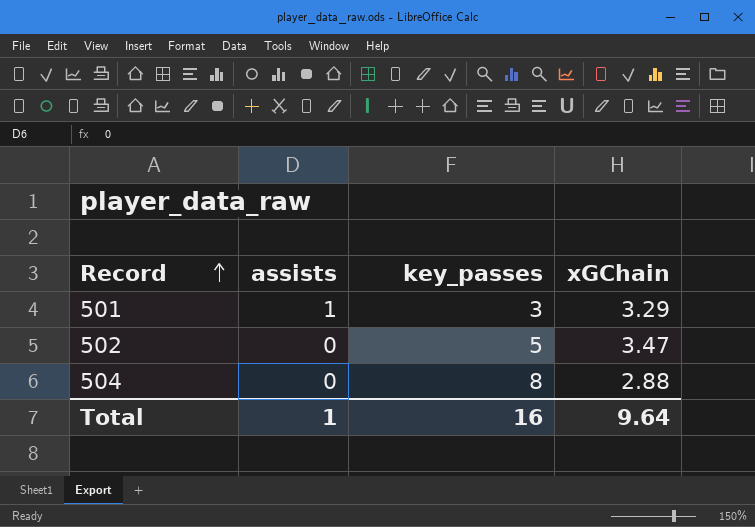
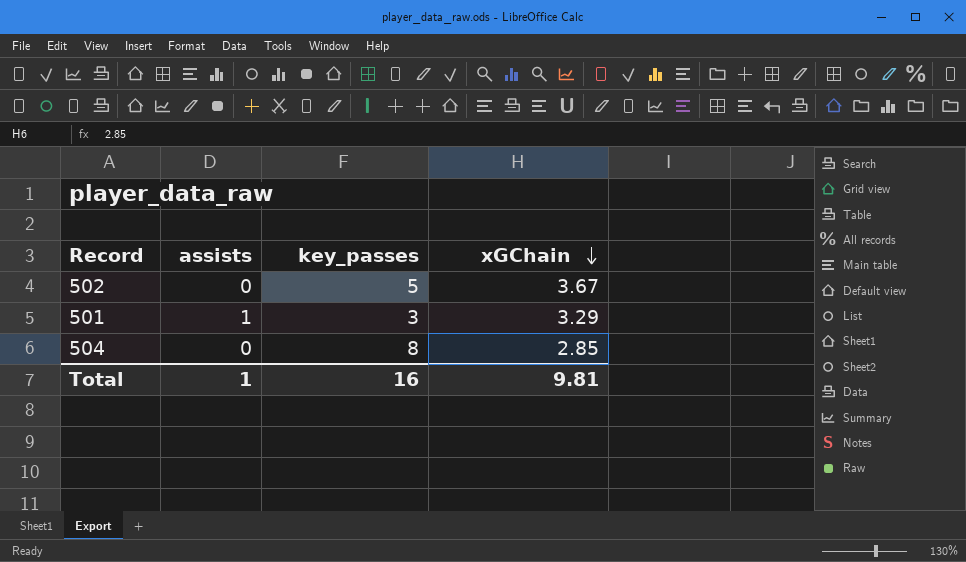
row order: Record ascending -> xGChain descending
502 | xGChain: 3.47 -> 3.67
504 | xGChain: 2.88 -> 2.85
Total | xGChain: 9.64 -> 9.81

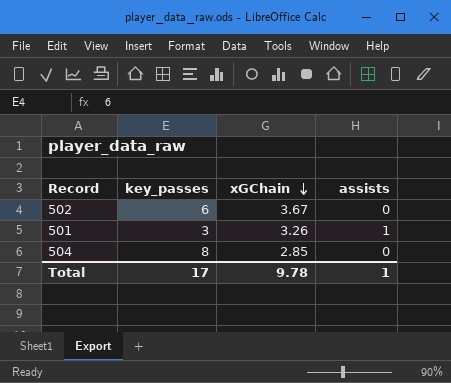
column assists | position: 2 -> 4
502 | key_passes: 5 -> 6
501 | xGChain: 3.29 -> 3.26
Total | key_passes: 16 -> 17
Total | xGChain: 9.81 -> 9.78

